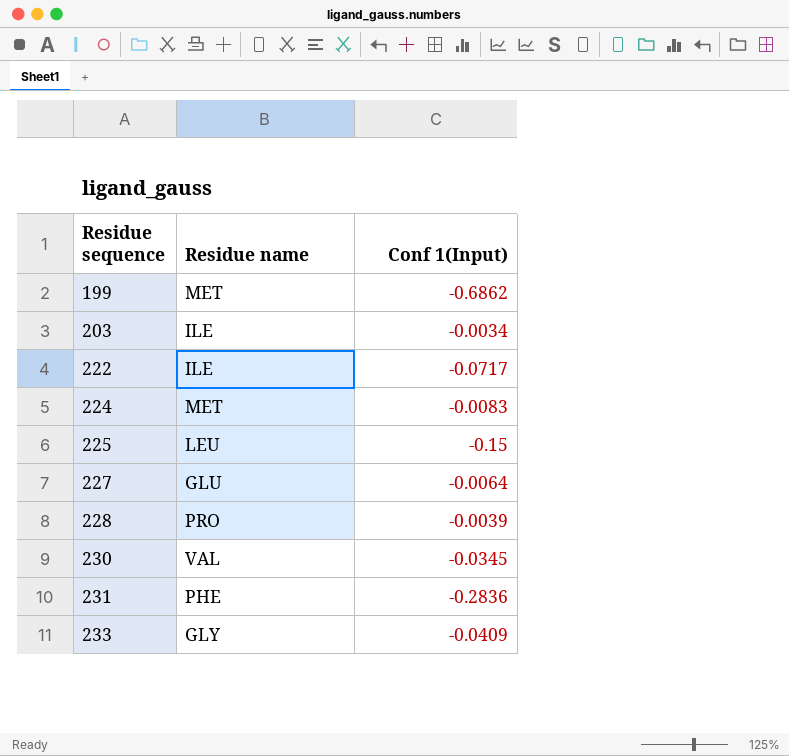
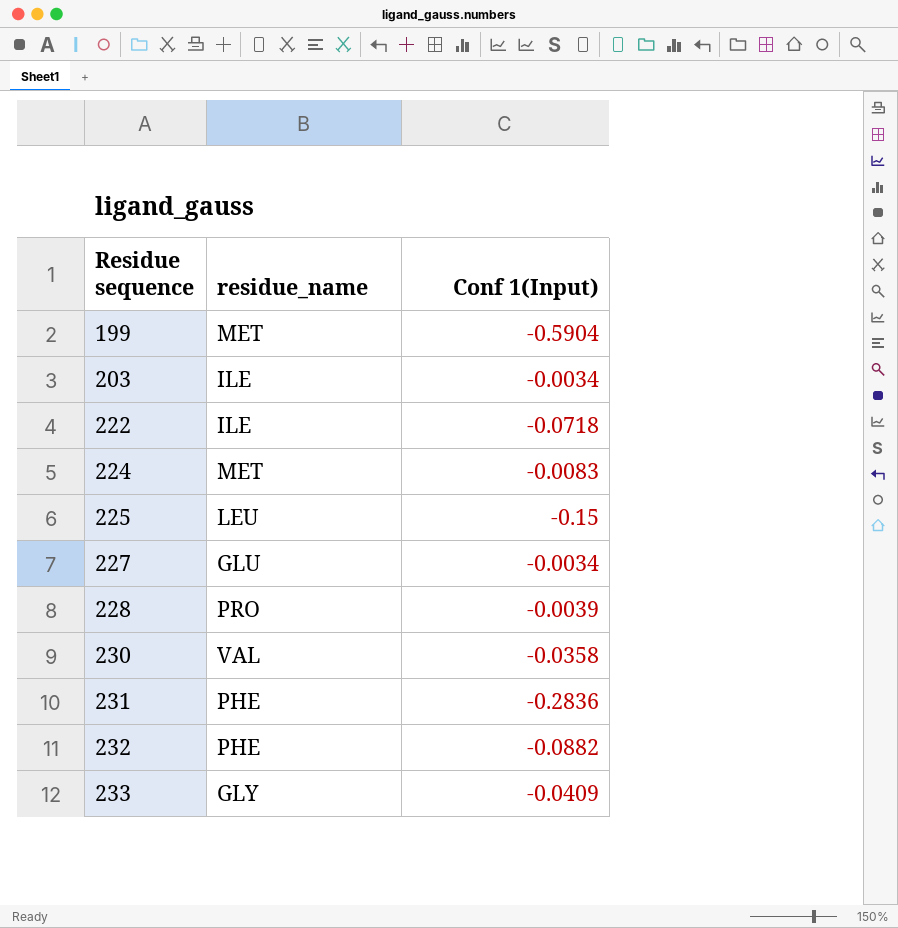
column name: Residue name -> residue_name
199 | Conf 1(Input): -0.6862 -> -0.5904
222 | Conf 1(Input): -0.0717 -> -0.0718
227 | Conf 1(Input): -0.0064 -> -0.0034
230 | Conf 1(Input): -0.0345 -> -0.0358
row 232: none -> PHE | -0.0882

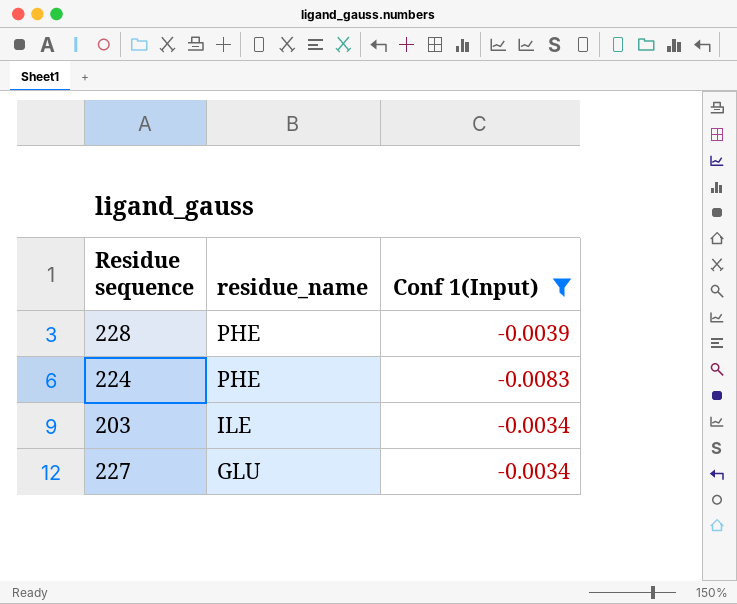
filter: none -> Conf 1(Input) >= -0.0083
row order: Residue sequence ascending -> residue_name descending
228 | residue_name: PRO -> PHE
224 | residue_name: MET -> PHE

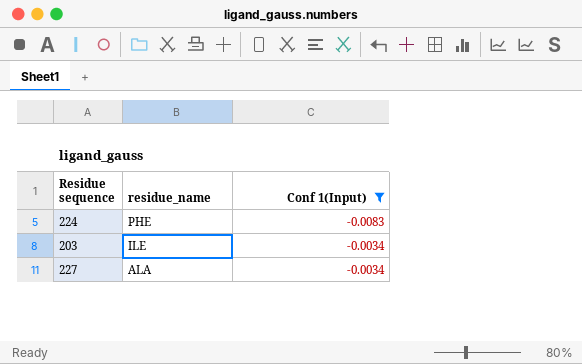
row 228: PHE | -0.0039 -> none
227 | residue_name: GLU -> ALA

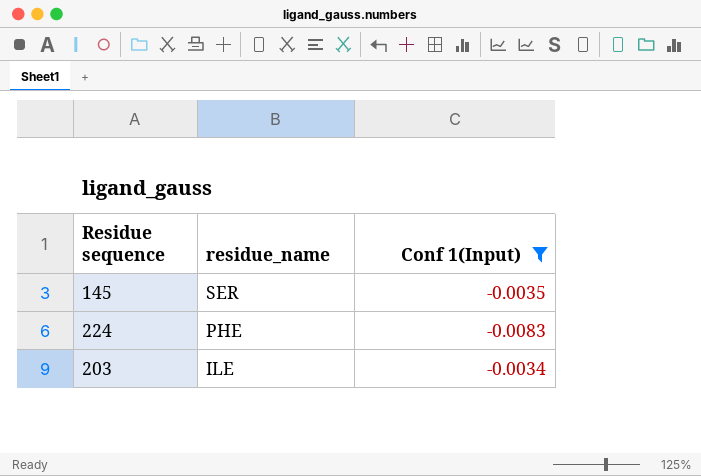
row 227: ALA | -0.0034 -> none
row 145: none -> SER | -0.0035

